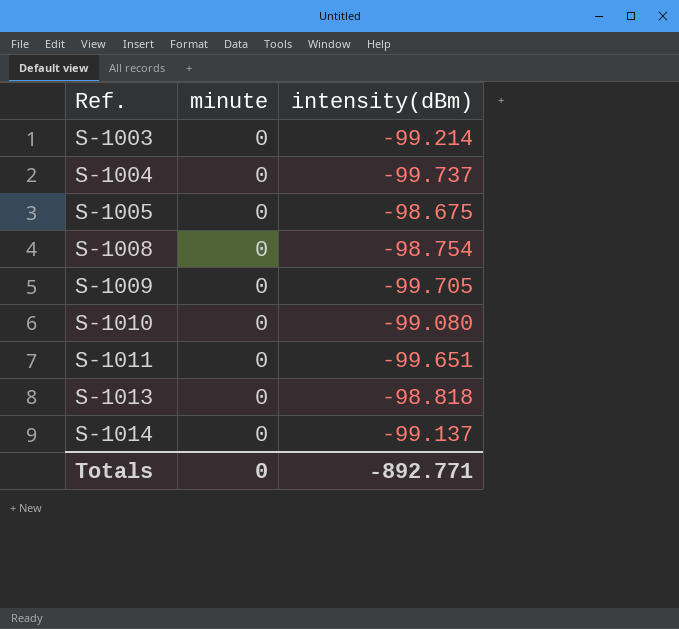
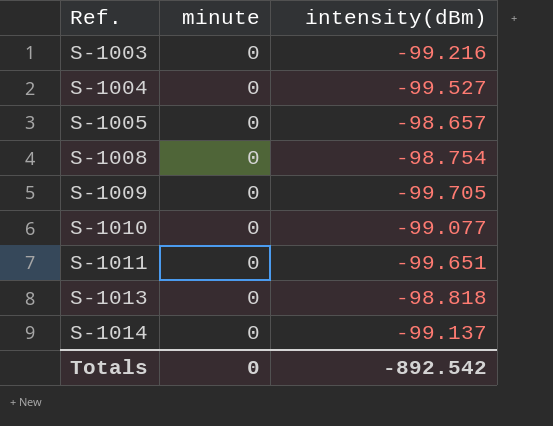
S-1003 | intensity(dBm): -99.214 -> -99.216
S-1004 | intensity(dBm): -99.737 -> -99.527
S-1005 | intensity(dBm): -98.675 -> -98.657
S-1010 | intensity(dBm): -99.080 -> -99.077
Totals | intensity(dBm): -892.771 -> -892.542

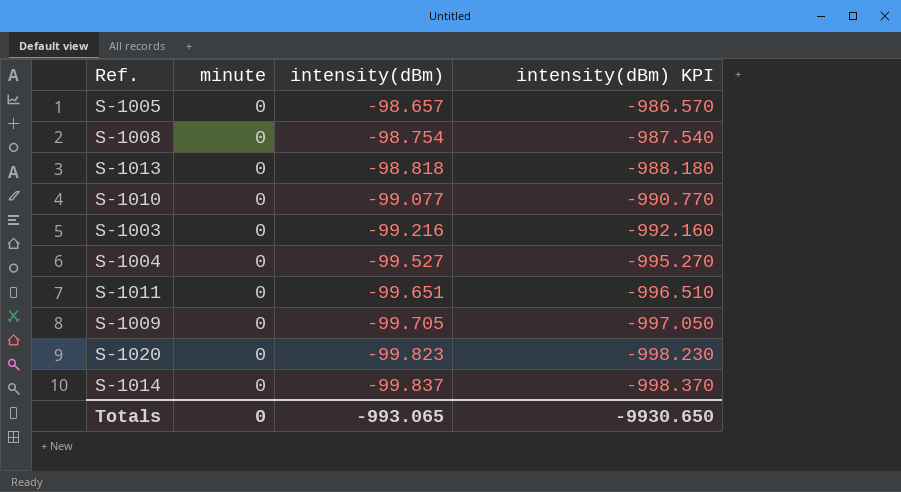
row order: Ref. ascending -> intensity(dBm) descending
column intensity(dBm) KPI | formula: none -> [intensity(dBm)] * 10
row S-1020: none -> 0 | -99.823 | -998.230
S-1014 | intensity(dBm): -99.137 -> -99.837
Totals | intensity(dBm): -892.542 -> -993.065

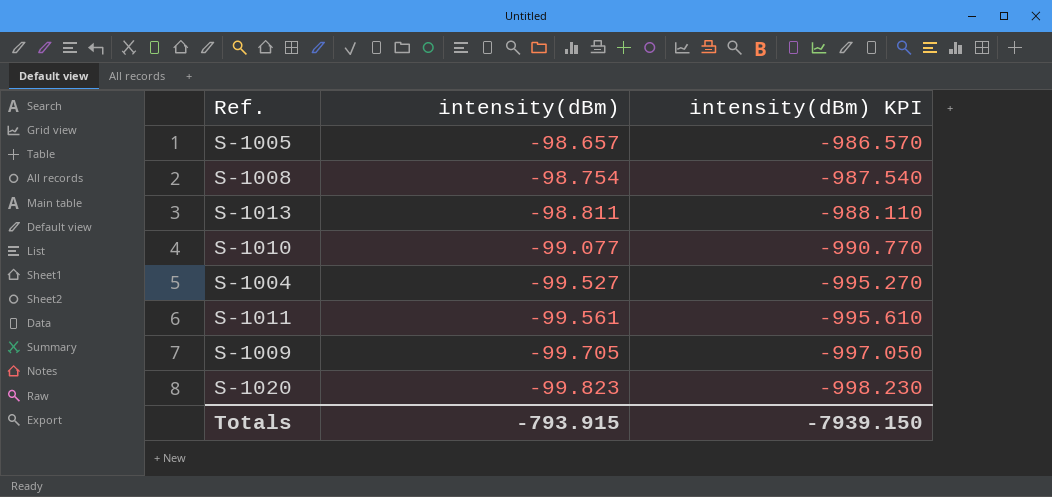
column minute | position: 2 -> none
row S-1003: 0 | -99.216 | -992.160 -> none
row S-1014: 0 | -99.837 | -998.370 -> none
S-1013 | intensity(dBm): -98.818 -> -98.811
S-1013 | intensity(dBm) KPI: -988.180 -> -988.110
S-1011 | intensity(dBm): -99.651 -> -99.561
S-1011 | intensity(dBm) KPI: -996.510 -> -995.610
Totals | intensity(dBm): -993.065 -> -793.915
Totals | intensity(dBm) KPI: -9930.650 -> -7939.150

